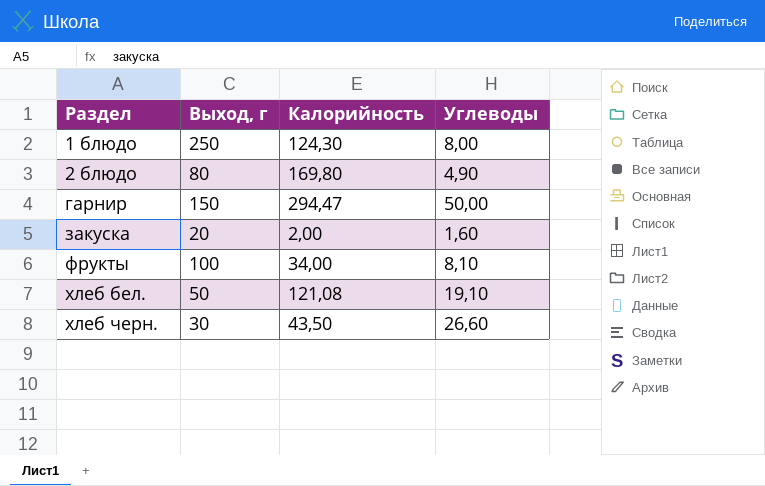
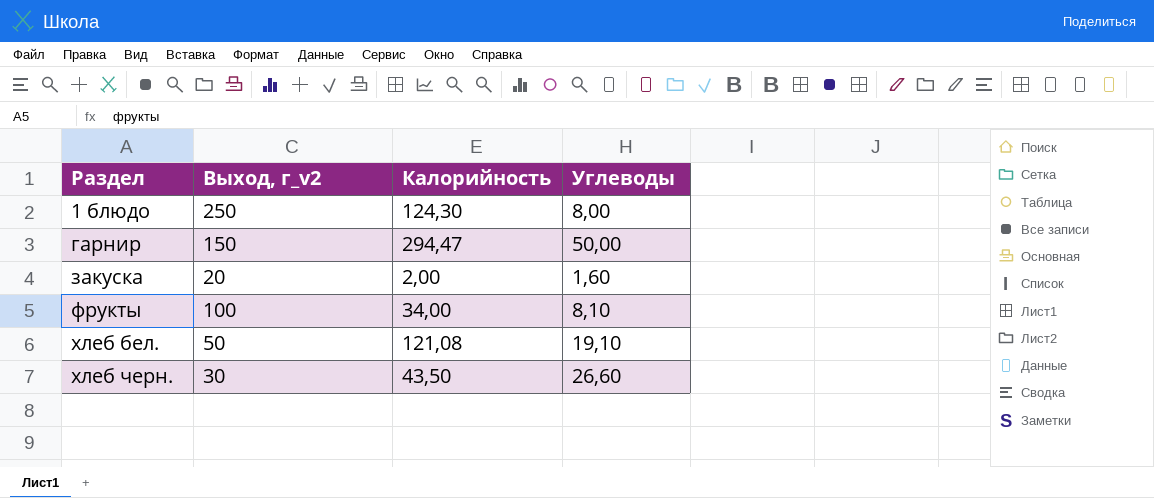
column name: Выход, г -> Выход, г_v2
row 2 блюдо: 80 | 169,80 | 4,90 -> none

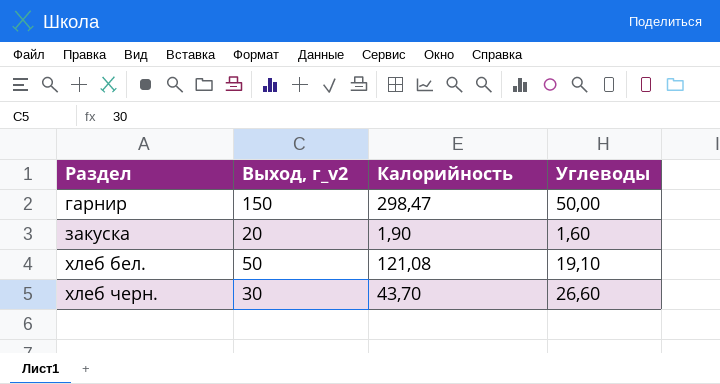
row 1 блюдо: 250 | 124,30 | 8,00 -> none
row фрукты: 100 | 34,00 | 8,10 -> none
гарнир | Калорийность: 294,47 -> 298,47
закуска | Калорийность: 2,00 -> 1,90
хлеб черн. | Калорийность: 43,50 -> 43,70

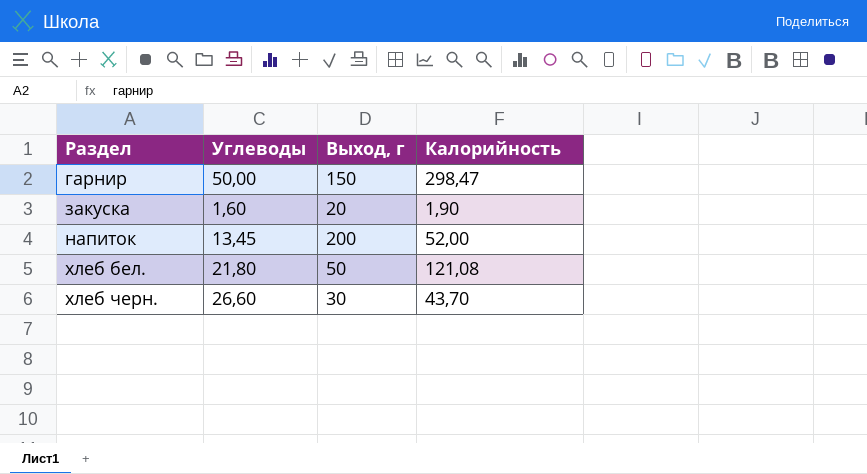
column Углеводы | position: 4 -> 2
column name: Выход, г_v2 -> Выход, г
row напиток: none -> 13,45 | 200 | 52,00
хлеб бел. | Углеводы: 19,10 -> 21,80

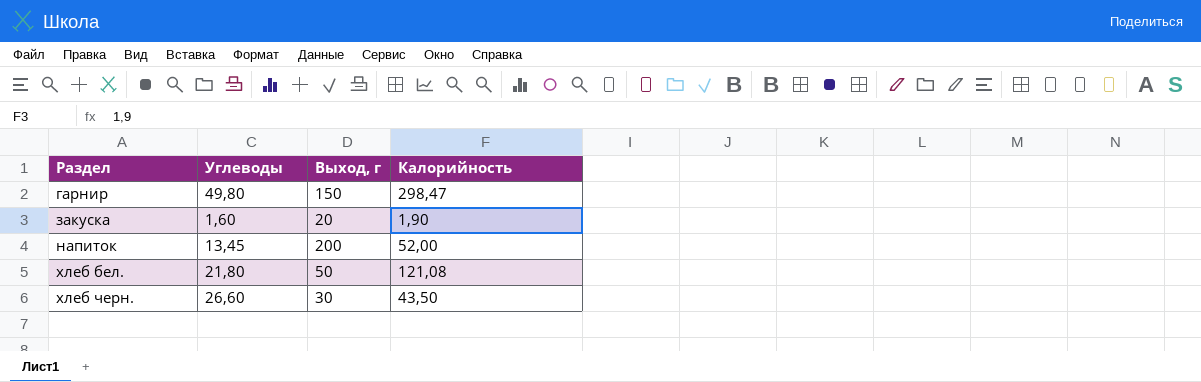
гарнир | Углеводы: 50,00 -> 49,80
хлеб черн. | Калорийность: 43,70 -> 43,50

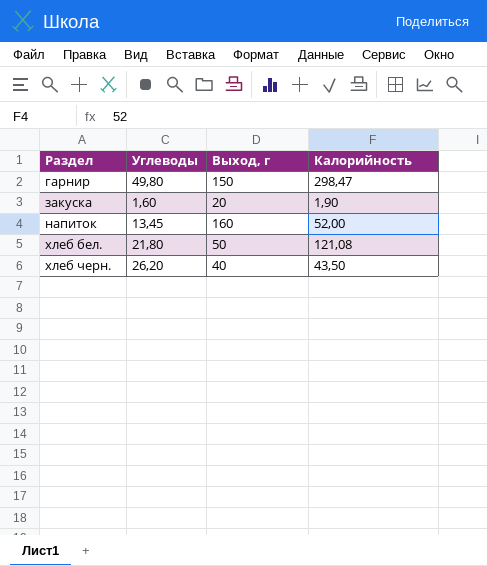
напиток | Выход, г: 200 -> 160
хлеб черн. | Углеводы: 26,60 -> 26,20
хлеб черн. | Выход, г: 30 -> 40

